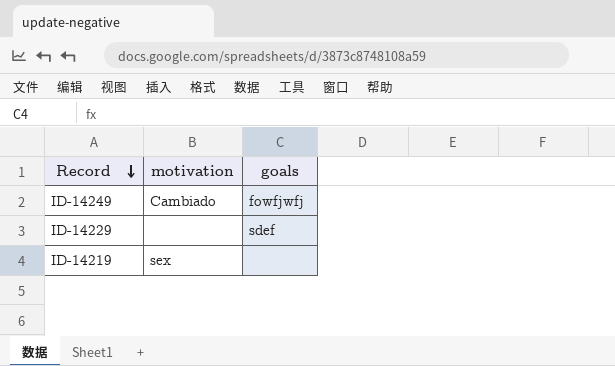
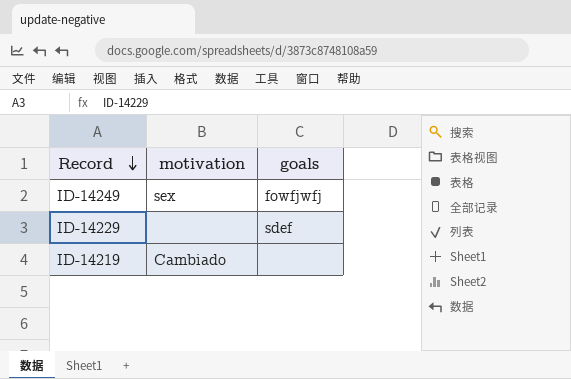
ID-14249 | motivation: Cambiado -> sex
ID-14219 | motivation: sex -> Cambiado

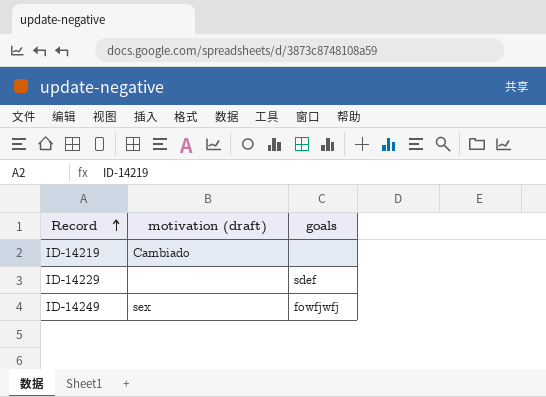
row order: Record descending -> Record ascending
column name: motivation -> motivation (draft)

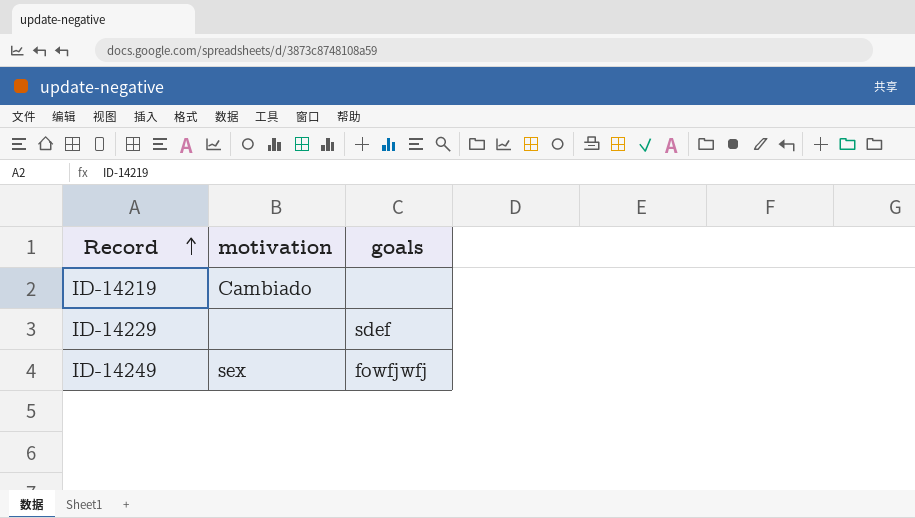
column name: motivation (draft) -> motivation

